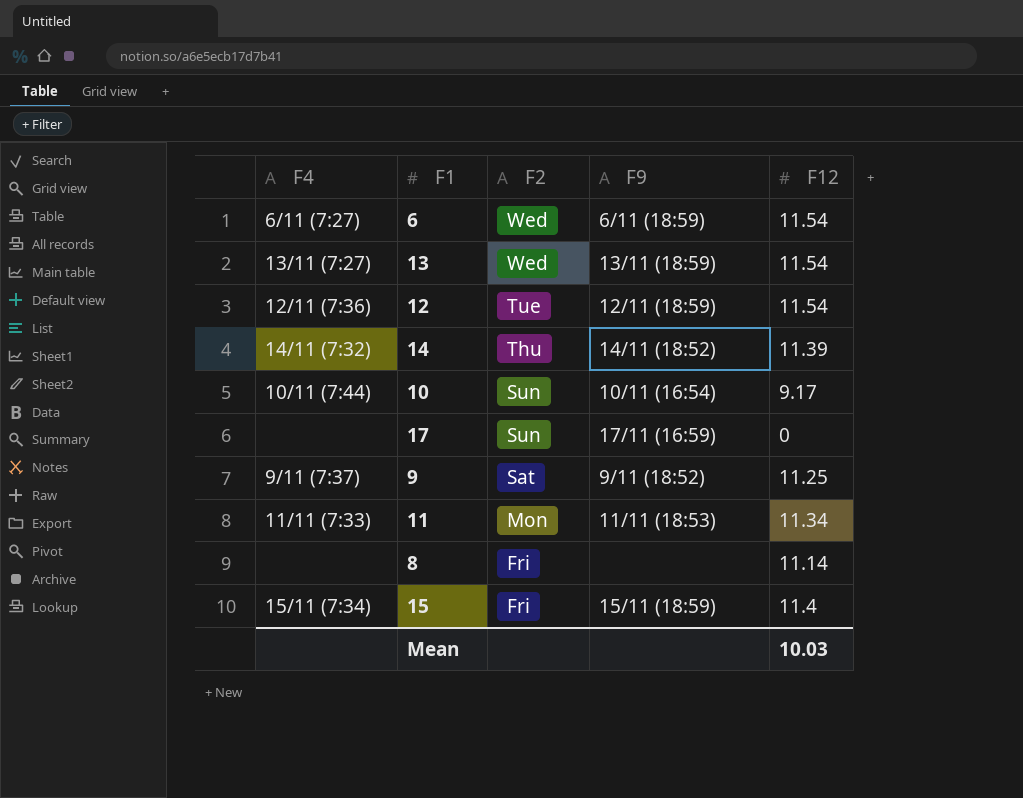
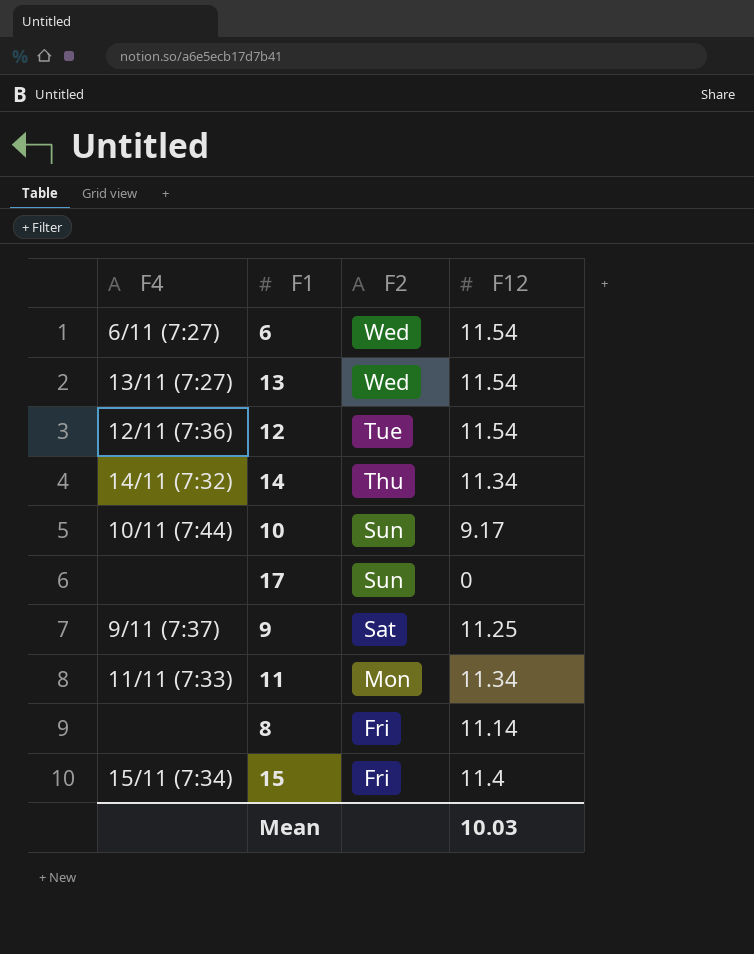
column F9 | position: 4 -> none
14 | F12: 11.39 -> 11.34

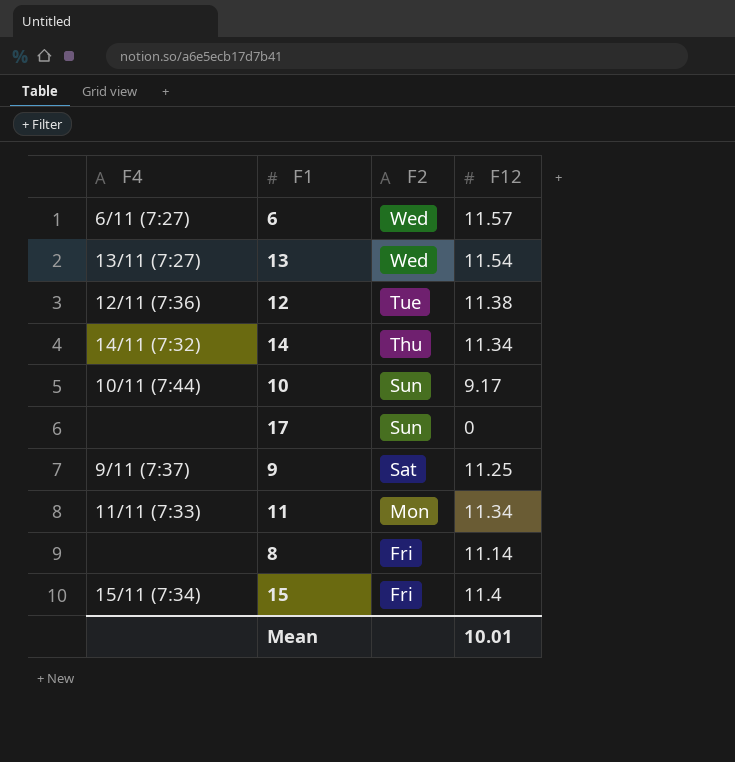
6 | F12: 11.54 -> 11.57
12 | F12: 11.54 -> 11.38
Mean | F12: 10.03 -> 10.01

